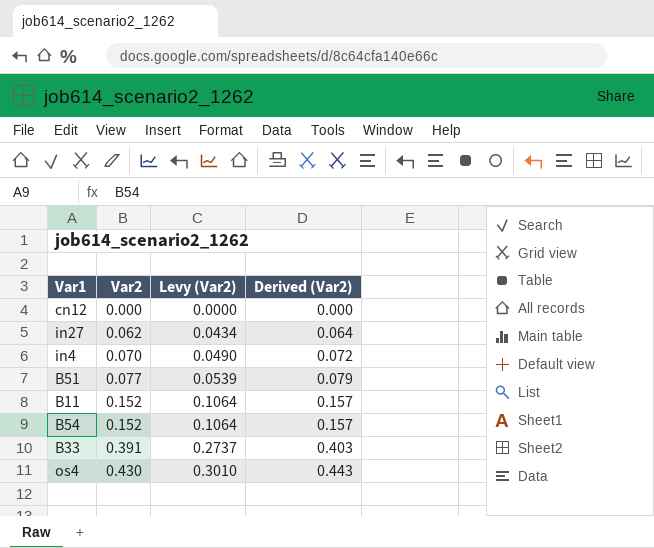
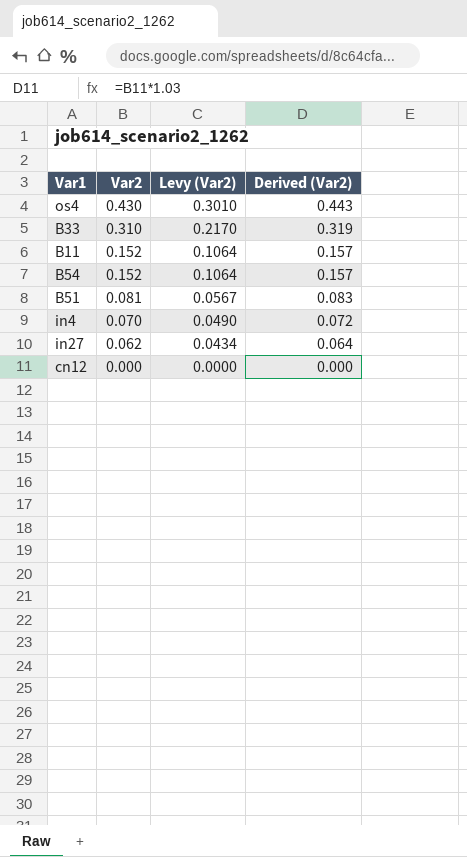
row order: Var2 ascending -> Var2 descending
B33 | Var2: 0.391 -> 0.310
B33 | Levy (Var2): 0.2737 -> 0.2170
B33 | Derived (Var2): 0.403 -> 0.319
B51 | Var2: 0.077 -> 0.081
B51 | Levy (Var2): 0.0539 -> 0.0567
B51 | Derived (Var2): 0.079 -> 0.083

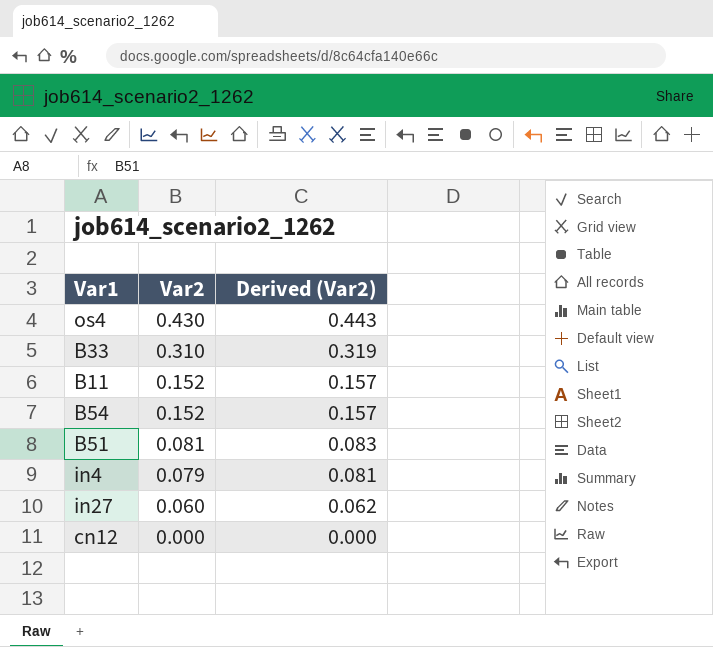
column Levy (Var2) | formula: [Var2] * 0.7 -> none
in4 | Var2: 0.070 -> 0.079
in4 | Derived (Var2): 0.072 -> 0.081
in27 | Var2: 0.062 -> 0.060
in27 | Derived (Var2): 0.064 -> 0.062

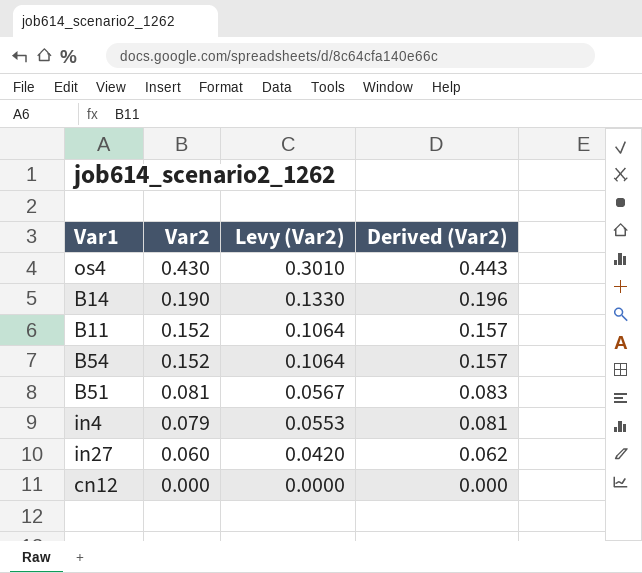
column Levy (Var2) | formula: none -> [Var2] * 0.7
row B33: 0.310 | 0.319 -> none
row B14: none -> 0.190 | 0.1330 | 0.196

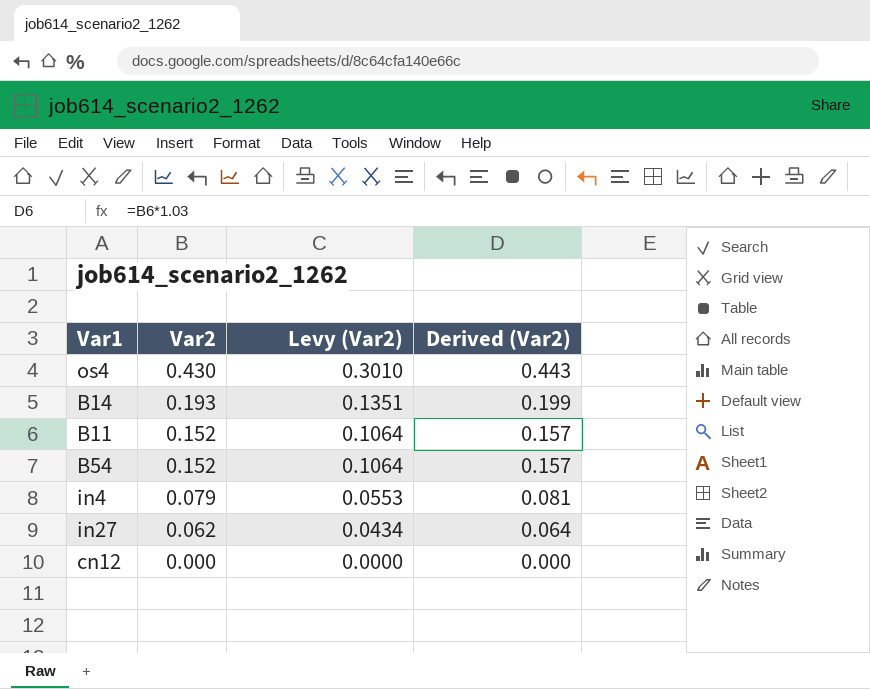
row B51: 0.081 | 0.0567 | 0.083 -> none
B14 | Var2: 0.190 -> 0.193
B14 | Levy (Var2): 0.1330 -> 0.1351
B14 | Derived (Var2): 0.196 -> 0.199
in27 | Var2: 0.060 -> 0.062
in27 | Levy (Var2): 0.0420 -> 0.0434
in27 | Derived (Var2): 0.062 -> 0.064

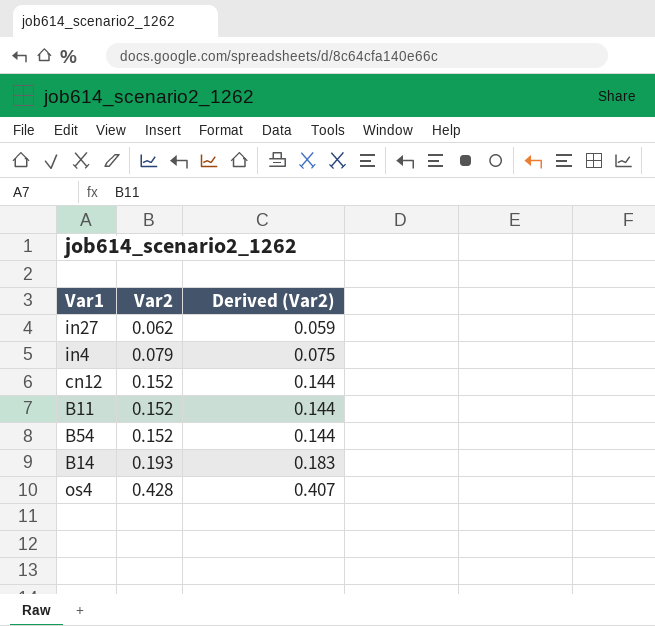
row order: Var2 descending -> Var2 ascending
column Levy (Var2) | formula: [Var2] * 0.7 -> none
column Derived (Var2) | formula: [Var2] * 1.03 -> [Var2] * 0.95
cn12 | Var2: 0.000 -> 0.152
os4 | Var2: 0.430 -> 0.428

